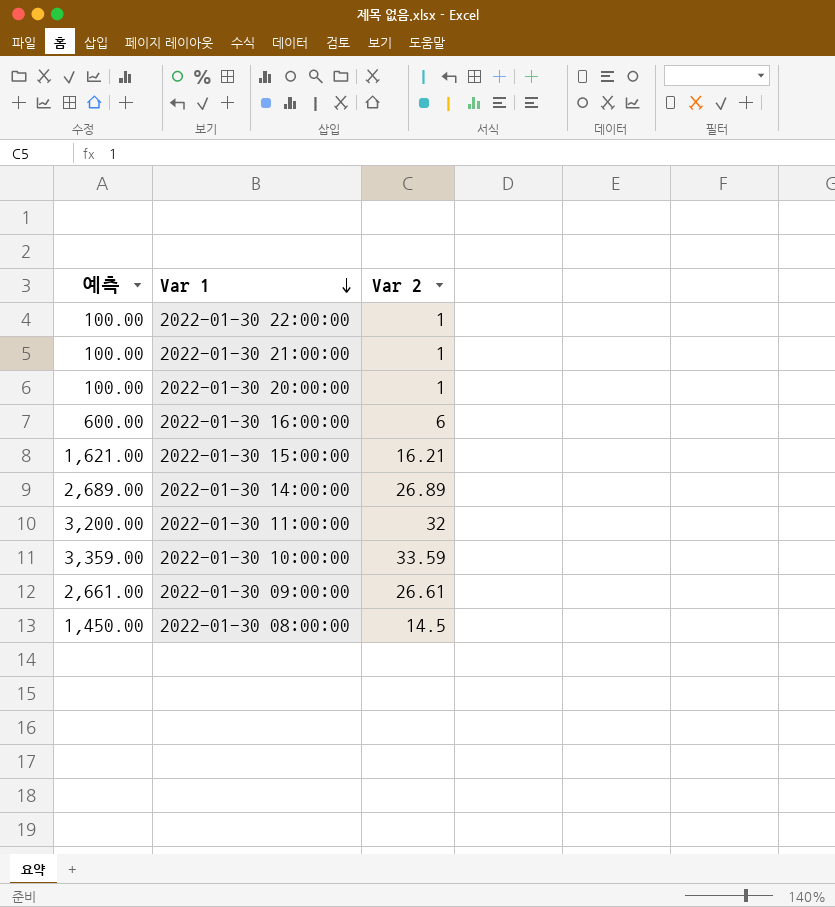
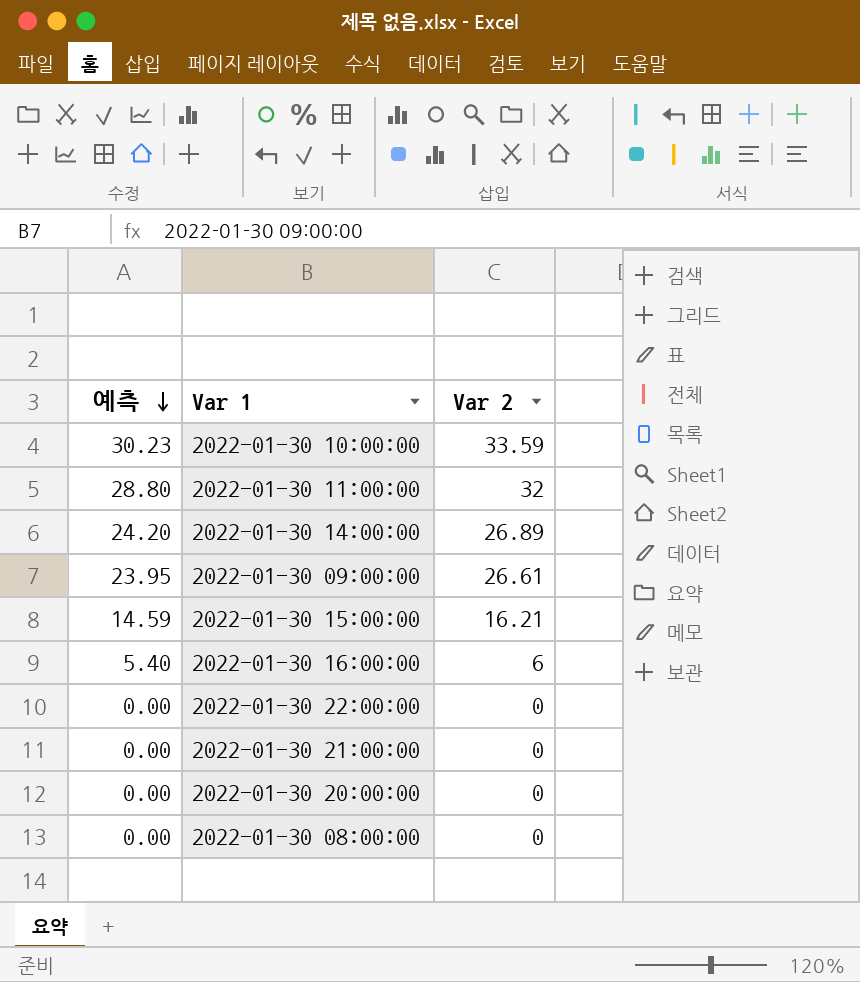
row order: Var 1 descending -> 예측 descending
column 예측 | formula: [Var 2] * 100 -> [Var 2] * 0.9
2022-01-30 22:00:00 | Var 2: 1 -> 0
2022-01-30 21:00:00 | Var 2: 1 -> 0
2022-01-30 20:00:00 | Var 2: 1 -> 0
2022-01-30 08:00:00 | Var 2: 14.5 -> 0

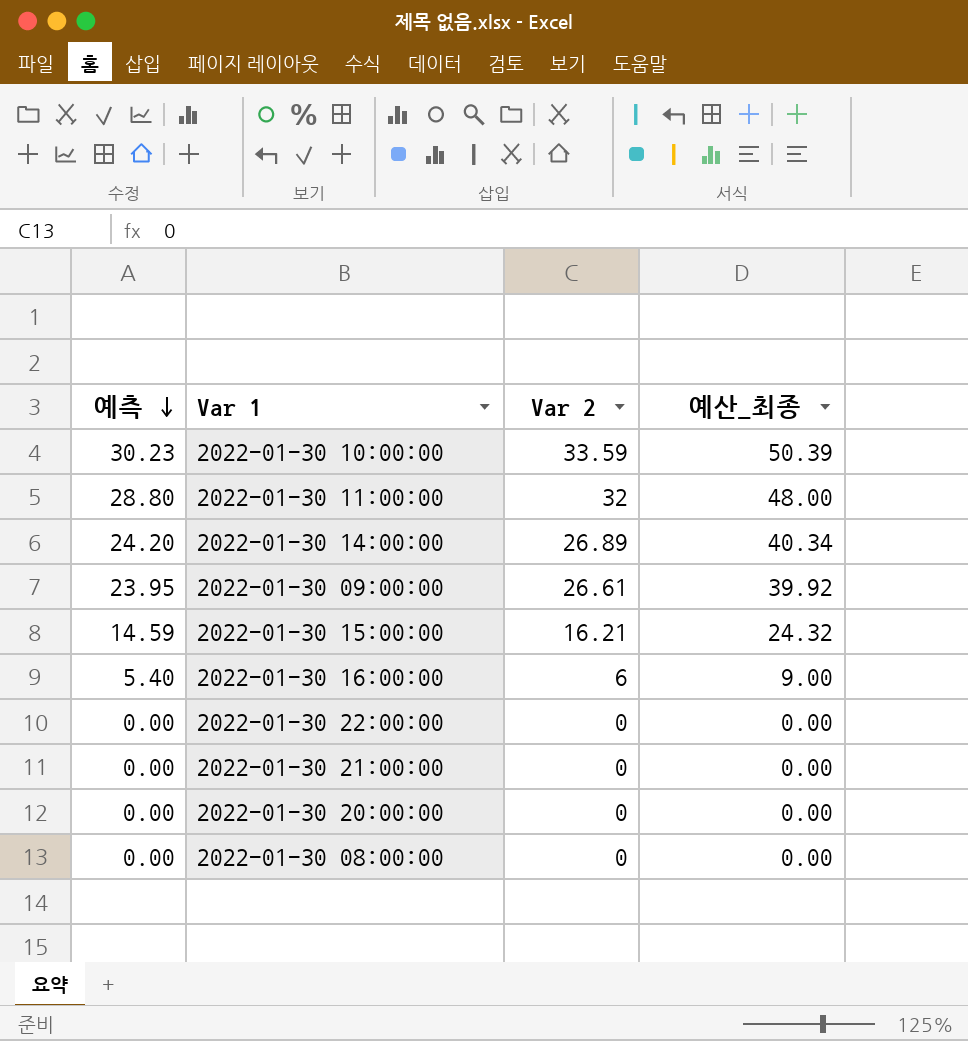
column 예산_최종 | formula: none -> [Var 2] * 1.5

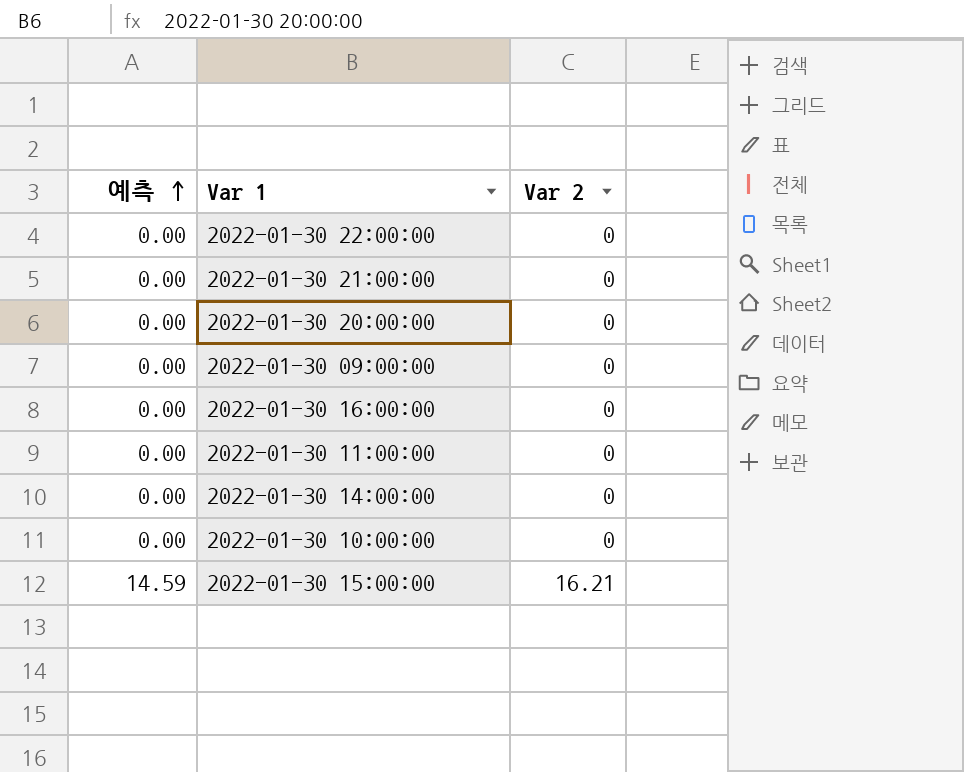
row order: 예측 descending -> 예측 ascending
column 예산_최종 | formula: [Var 2] * 1.5 -> none
row 2022-01-30 08:00:00: 0.00 | 0 | 0.00 -> none
2022-01-30 09:00:00 | 예측: 23.95 -> 0.00
2022-01-30 09:00:00 | Var 2: 26.61 -> 0
2022-01-30 16:00:00 | 예측: 5.40 -> 0.00
2022-01-30 16:00:00 | Var 2: 6 -> 0
2022-01-30 11:00:00 | 예측: 28.80 -> 0.00
2022-01-30 11:00:00 | Var 2: 32 -> 0
2022-01-30 14:00:00 | 예측: 24.20 -> 0.00
2022-01-30 14:00:00 | Var 2: 26.89 -> 0
2022-01-30 10:00:00 | 예측: 30.23 -> 0.00
2022-01-30 10:00:00 | Var 2: 33.59 -> 0

